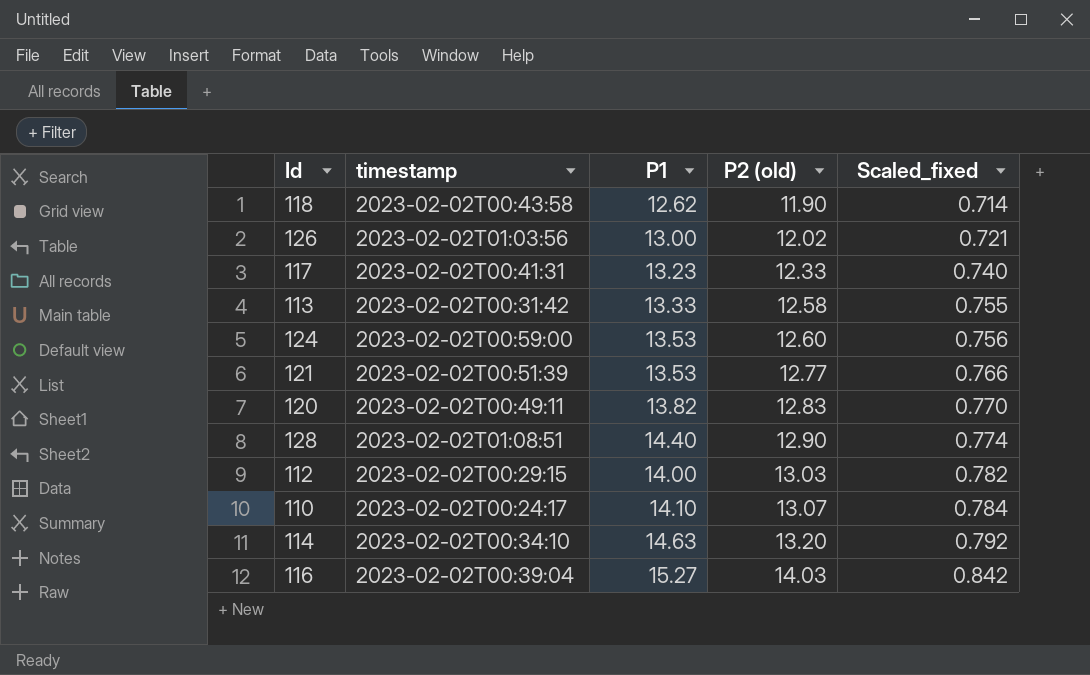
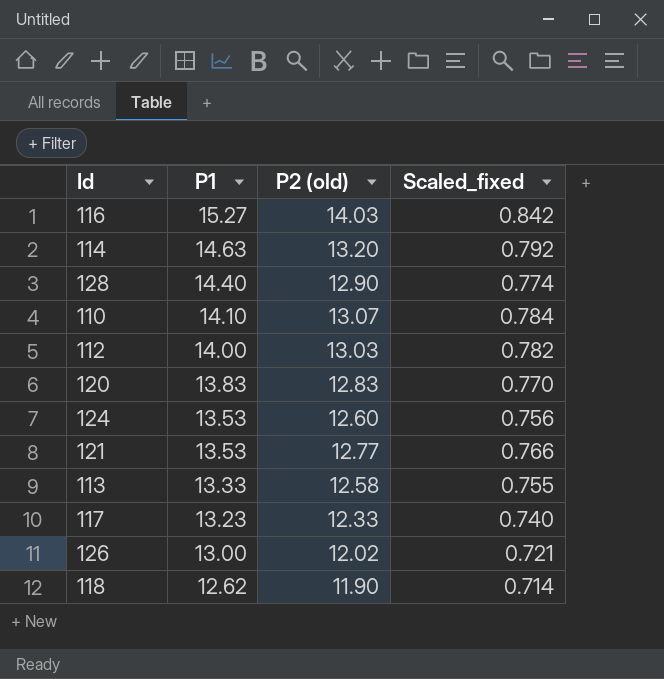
row order: P2 (old) ascending -> P1 descending
column timestamp | position: 2 -> none
120 | P1: 13.82 -> 13.83

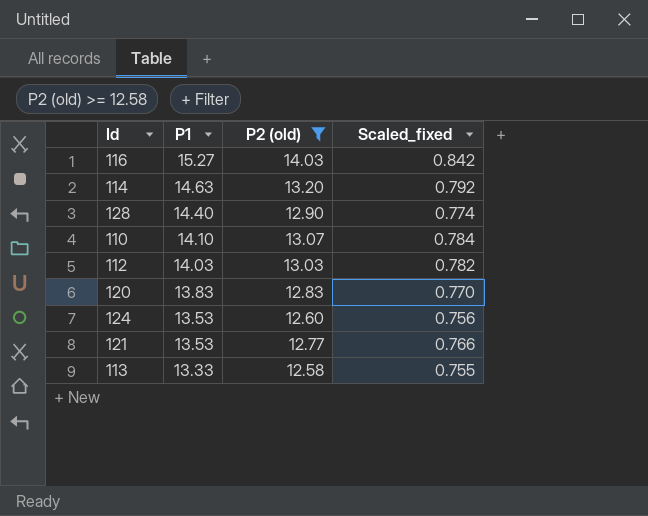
filter: none -> P2 (old) >= 12.58
112 | P1: 14.00 -> 14.03

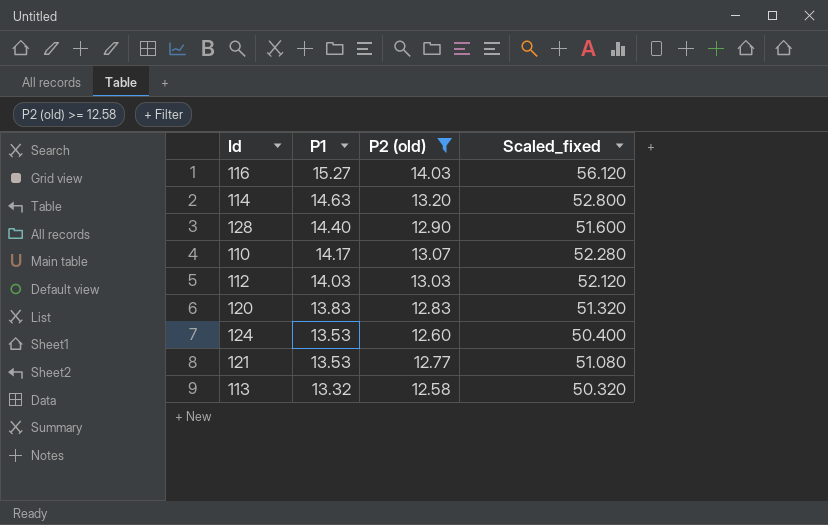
column Scaled_fixed | formula: [P2 (old)] * 0.06 -> [P2 (old)] * 4
110 | P1: 14.10 -> 14.17
113 | P1: 13.33 -> 13.32

